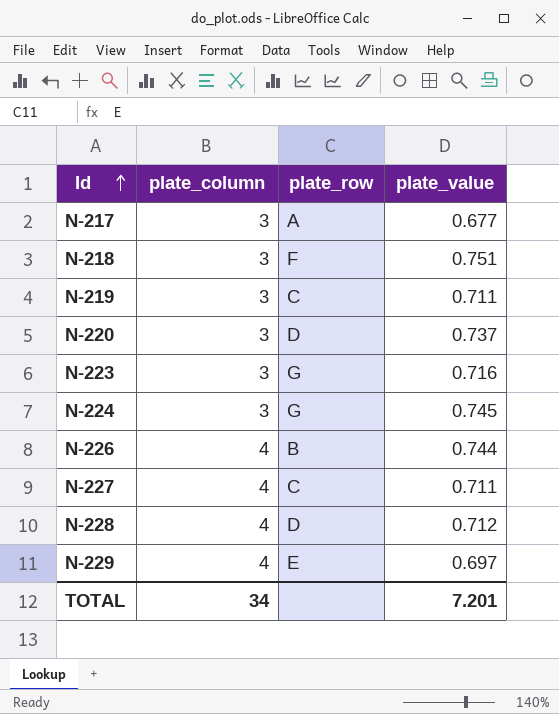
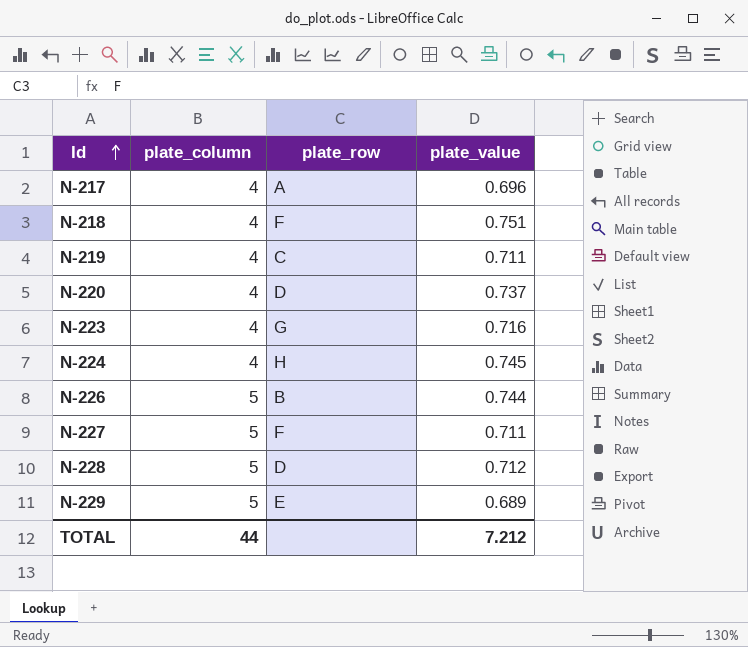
N-217 | plate_column: 3 -> 4
N-217 | plate_value: 0.677 -> 0.696
N-218 | plate_column: 3 -> 4
N-219 | plate_column: 3 -> 4
N-220 | plate_column: 3 -> 4
N-223 | plate_column: 3 -> 4
N-224 | plate_column: 3 -> 4
N-224 | plate_row: G -> H
N-226 | plate_column: 4 -> 5
N-227 | plate_column: 4 -> 5
N-227 | plate_row: C -> F
N-228 | plate_column: 4 -> 5
N-229 | plate_column: 4 -> 5
N-229 | plate_value: 0.697 -> 0.689
TOTAL | plate_column: 34 -> 44
TOTAL | plate_value: 7.201 -> 7.212

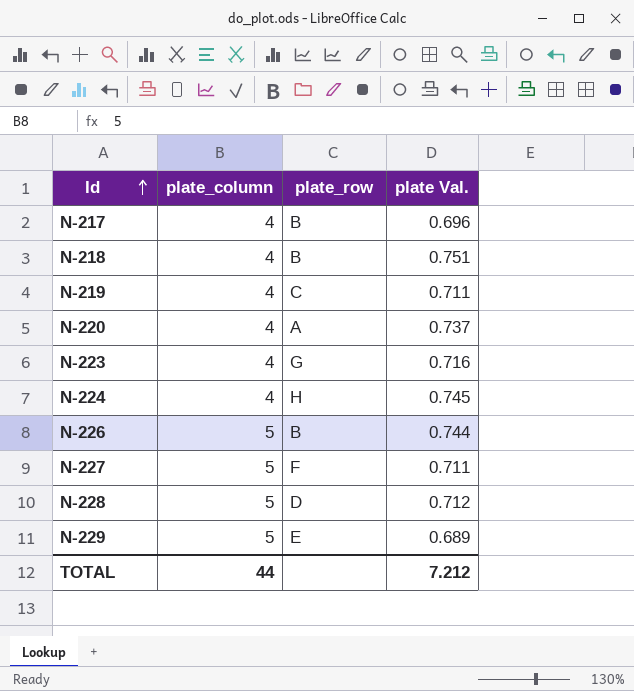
column name: plate_value -> plate Val.
N-217 | plate_row: A -> B
N-218 | plate_row: F -> B
N-220 | plate_row: D -> A

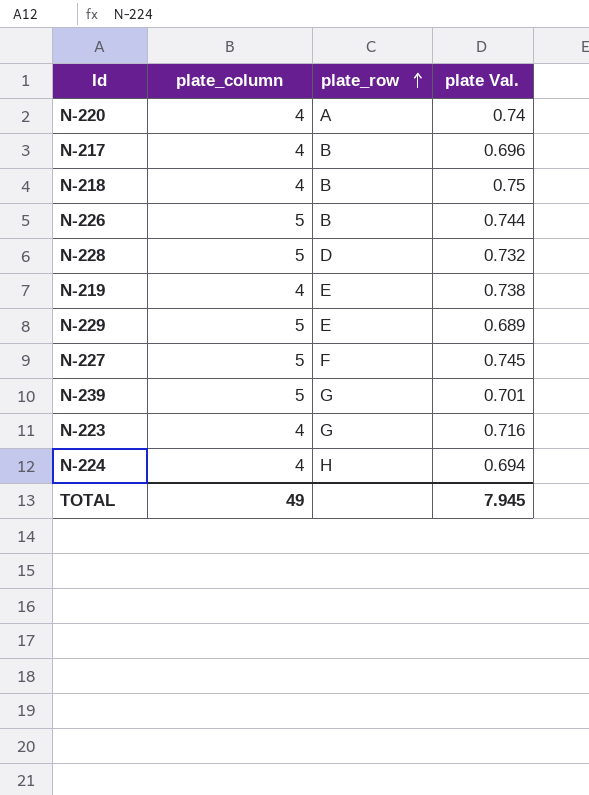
row order: Id ascending -> plate_row ascending
N-220 | plate Val.: 0.737 -> 0.74
N-218 | plate Val.: 0.751 -> 0.75
N-228 | plate Val.: 0.712 -> 0.732
N-219 | plate_row: C -> E
N-219 | plate Val.: 0.711 -> 0.738
N-227 | plate Val.: 0.711 -> 0.745
row N-239: none -> 5 | G | 0.701
N-224 | plate Val.: 0.745 -> 0.694
TOTAL | plate_column: 44 -> 49
TOTAL | plate Val.: 7.212 -> 7.945

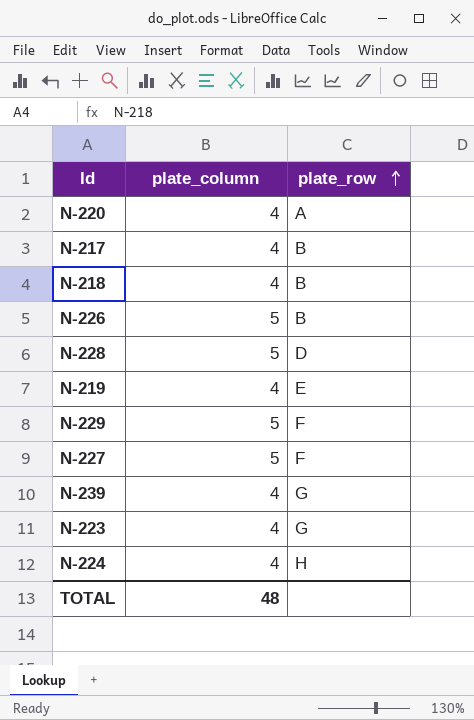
column plate Val. | position: 4 -> none
N-229 | plate_row: E -> F
N-239 | plate_column: 5 -> 4
TOTAL | plate_column: 49 -> 48

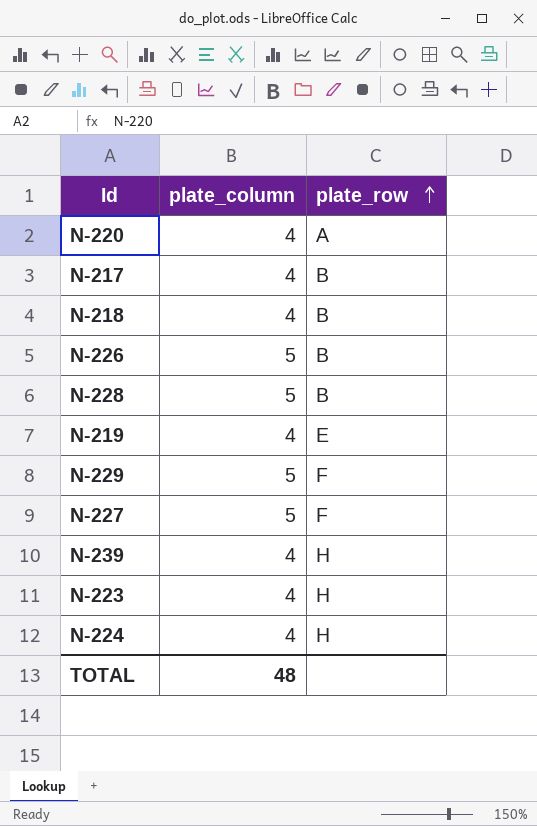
N-228 | plate_row: D -> B
N-239 | plate_row: G -> H
N-223 | plate_row: G -> H

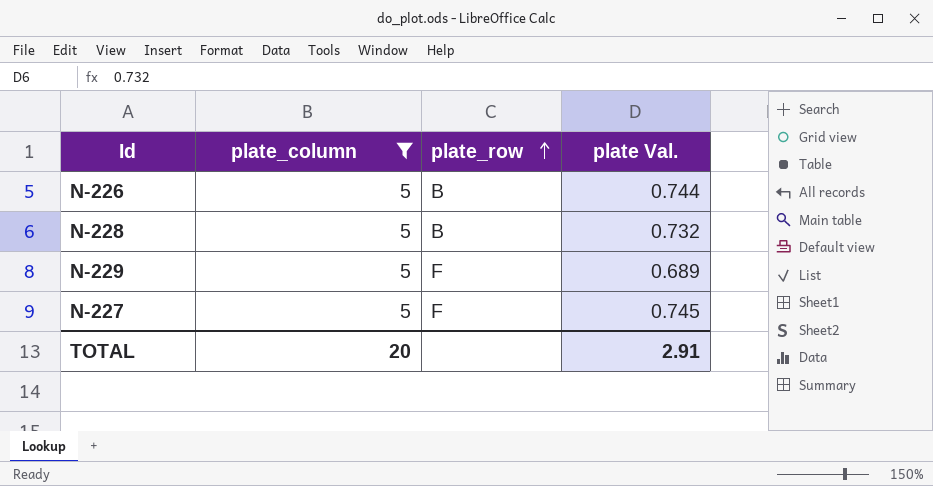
filter: none -> plate_column = 5
column plate Val. | position: none -> 4
TOTAL | plate_column: 48 -> 20

